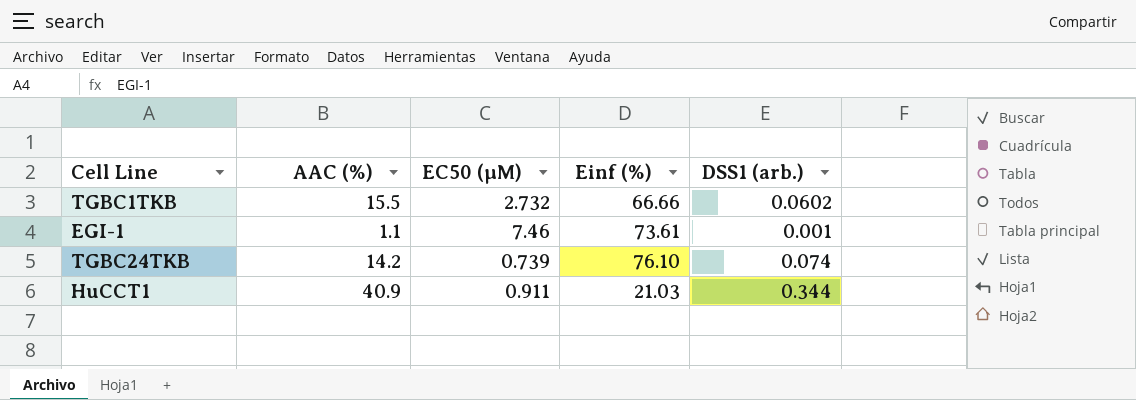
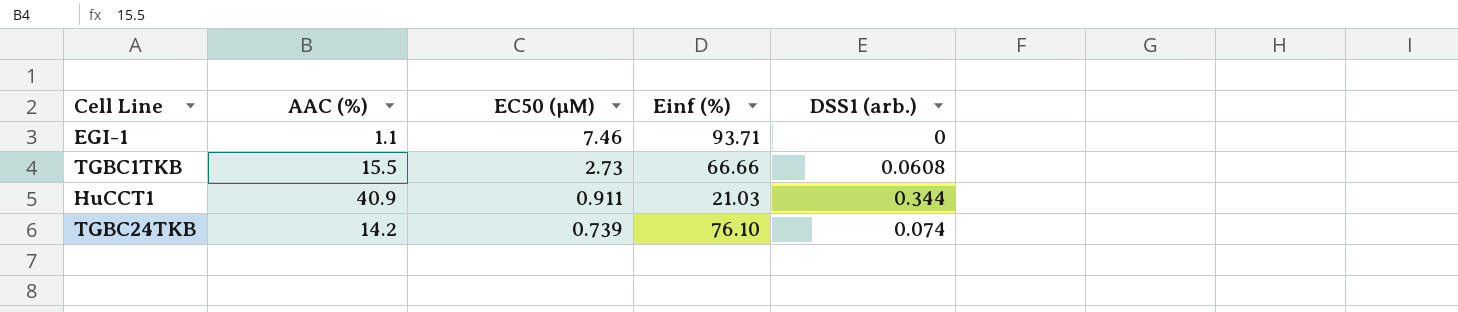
row order: none -> EC50 (µM) descending
EGI-1 | Einf (%): 73.61 -> 93.71
EGI-1 | DSS1 (arb.): 0.001 -> 0
TGBC1TKB | EC50 (µM): 2.732 -> 2.73
TGBC1TKB | DSS1 (arb.): 0.0602 -> 0.0608

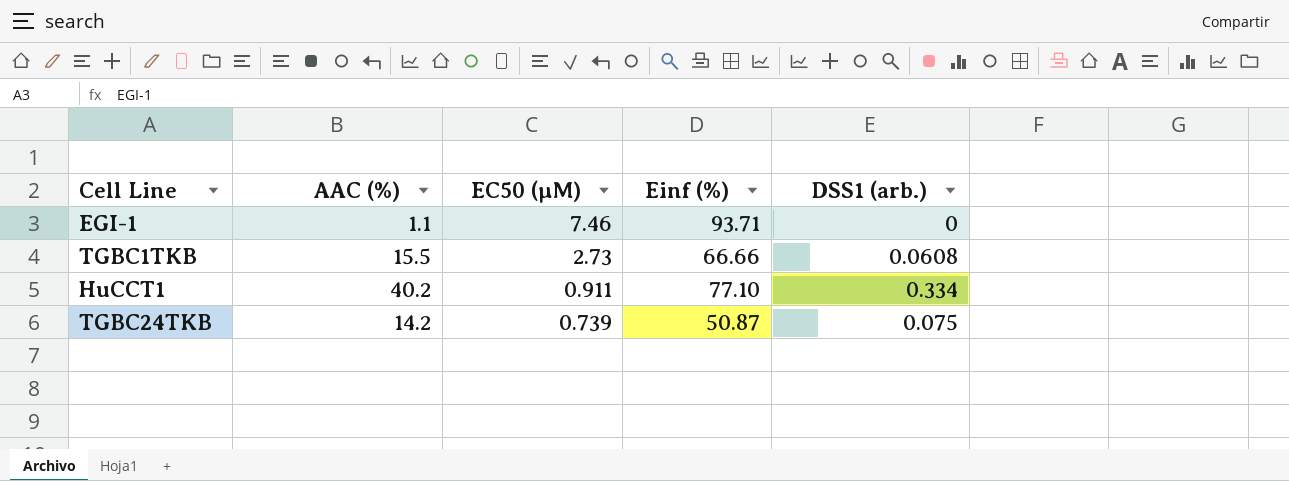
HuCCT1 | AAC (%): 40.9 -> 40.2
HuCCT1 | Einf (%): 21.03 -> 77.10
HuCCT1 | DSS1 (arb.): 0.344 -> 0.334
TGBC24TKB | Einf (%): 76.10 -> 50.87
TGBC24TKB | DSS1 (arb.): 0.074 -> 0.075

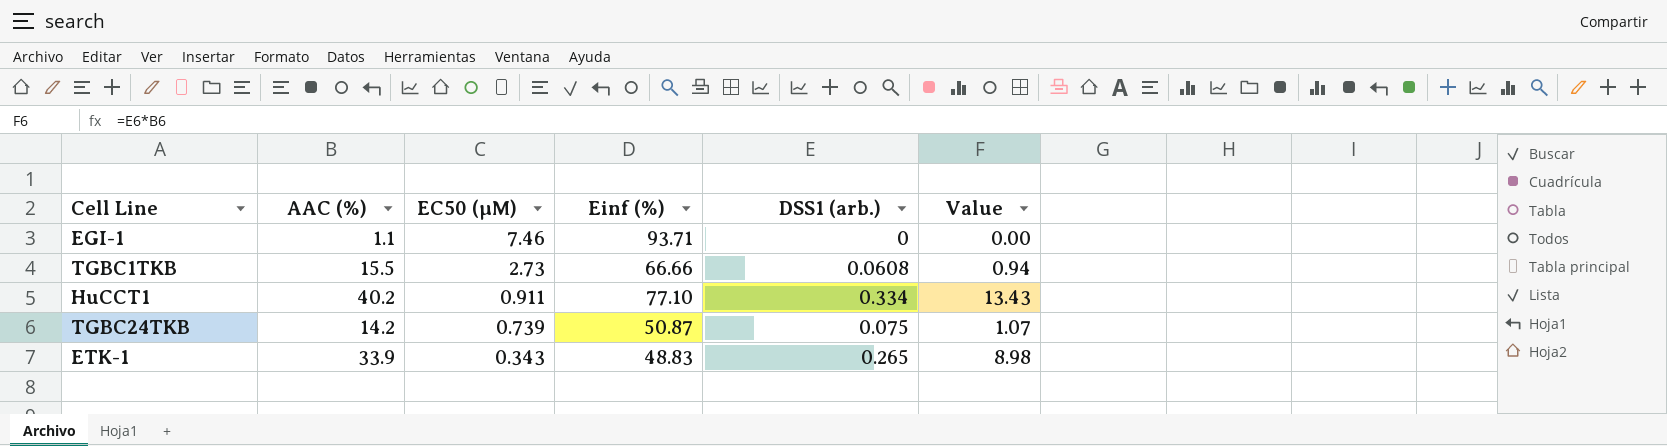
column Value | formula: none -> [AAC (%)] * [DSS1 (arb.)]
row ETK-1: none -> 33.9 | 0.343 | 48.83 | 0.265 | 8.98

